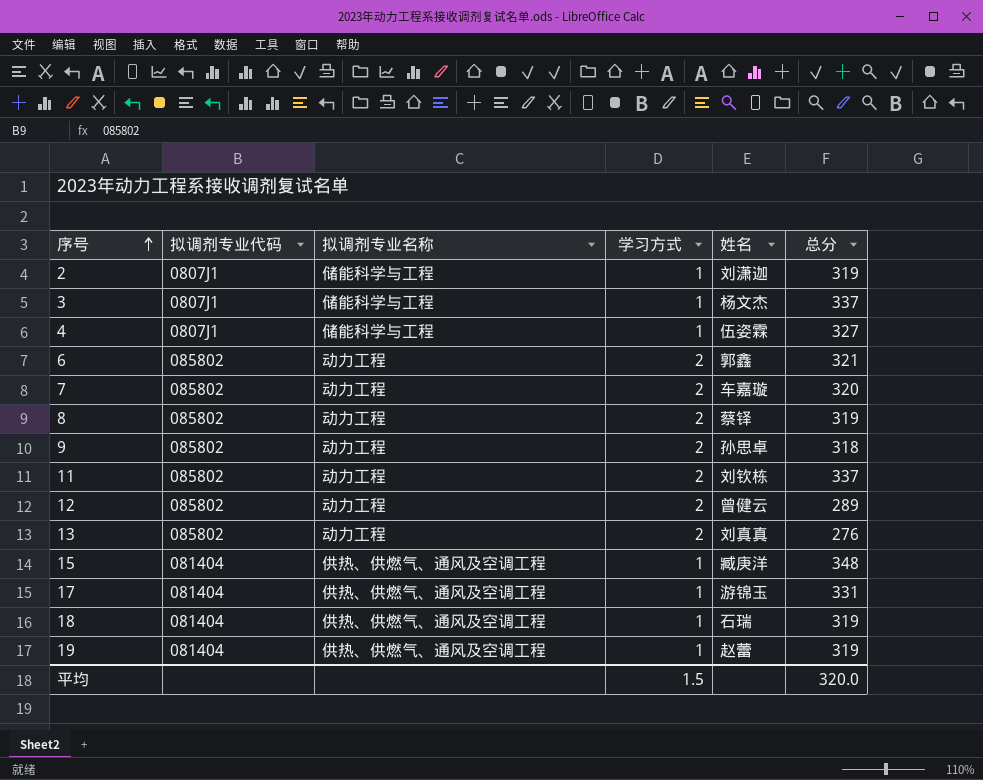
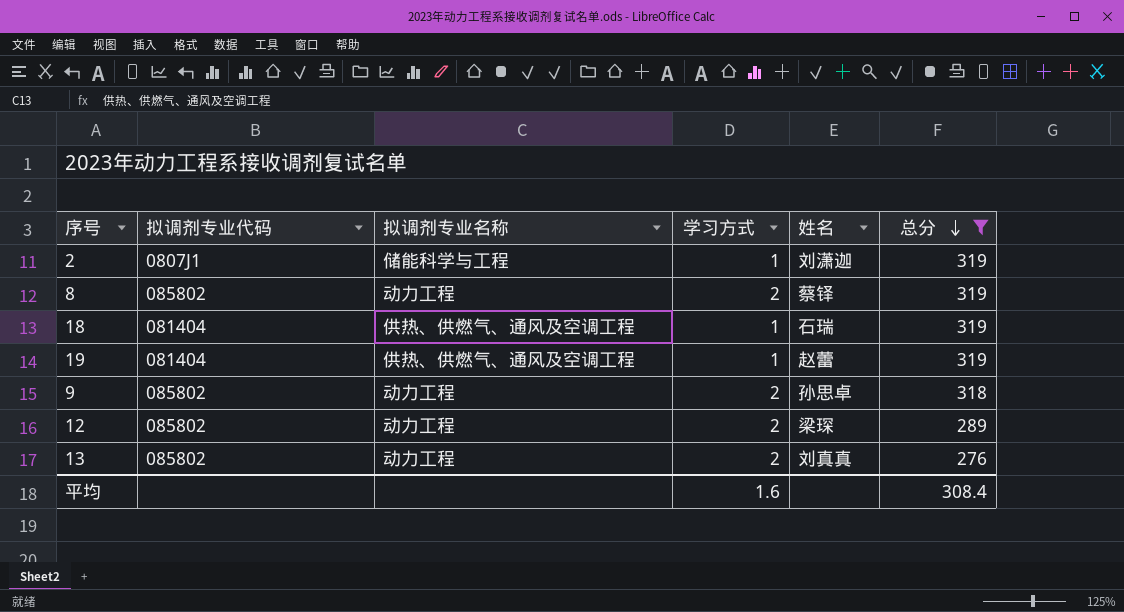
filter: none -> 总分 <= 319
row order: 序号 ascending -> 总分 descending
12 | 姓名: 曾健云 -> 梁琛
平均 | 学习方式: 1.5 -> 1.6
平均 | 总分: 320.0 -> 308.4

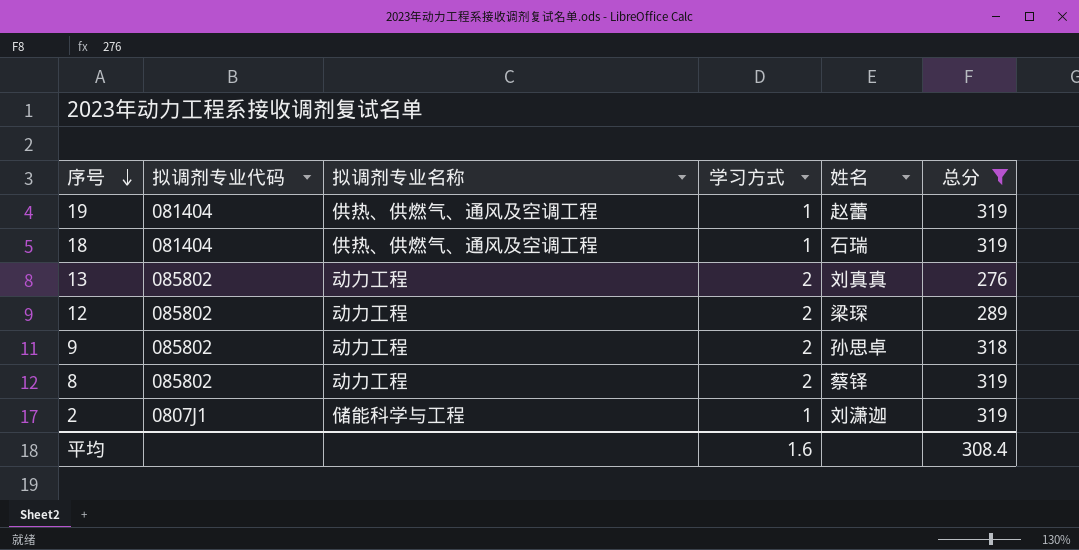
row order: 总分 descending -> 序号 descending

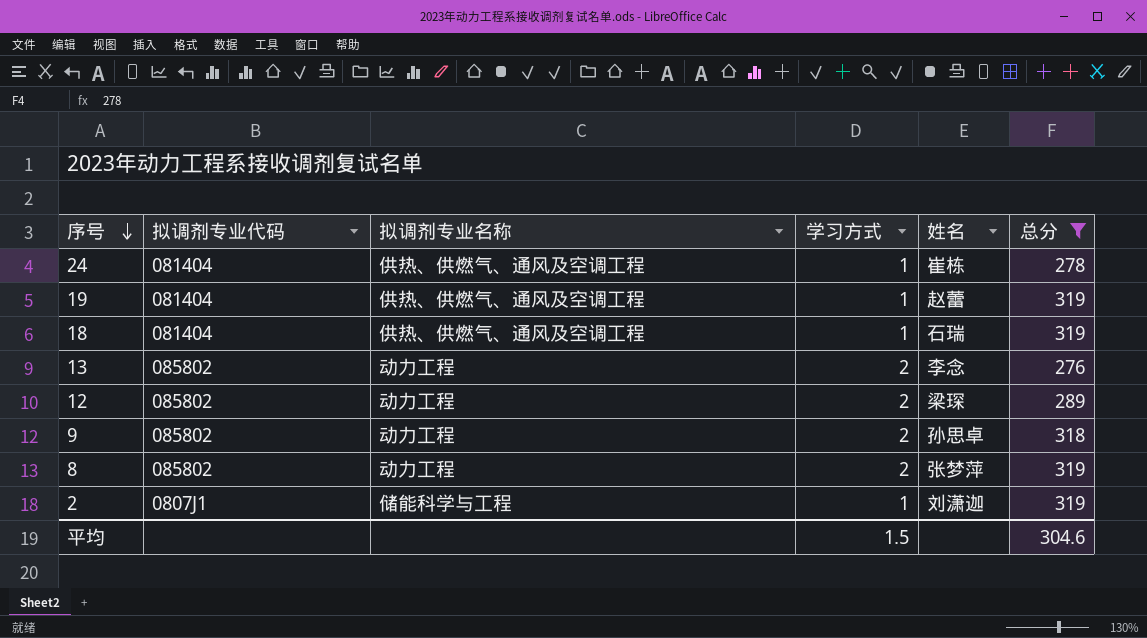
row 24: none -> 081404 | 供热、供燃气、通风及空调工程 | 1 | 崔栋 | 278
13 | 姓名: 刘真真 -> 李念
8 | 姓名: 蔡铎 -> 张梦萍
平均 | 学习方式: 1.6 -> 1.5
平均 | 总分: 308.4 -> 304.6

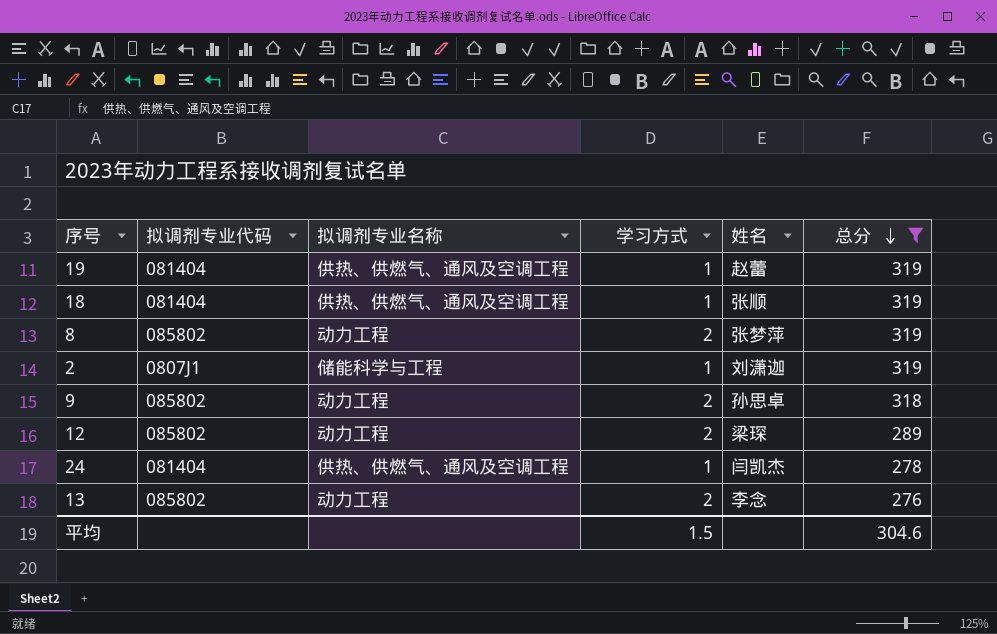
row order: 序号 descending -> 总分 descending
18 | 姓名: 石瑞 -> 张顺
24 | 姓名: 崔栋 -> 闫凯杰

